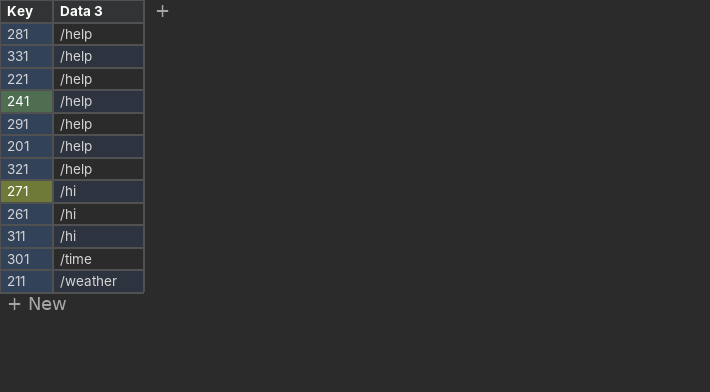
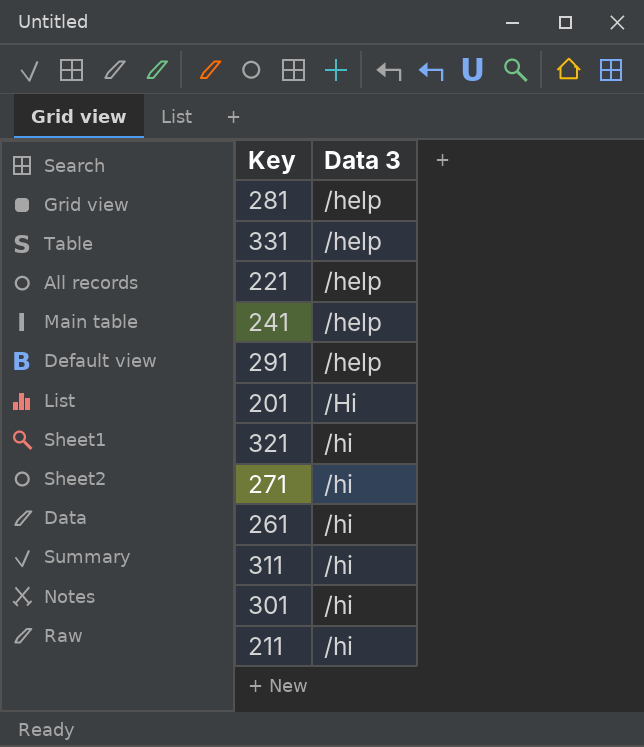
201 | Data 3: /help -> /Hi
321 | Data 3: /help -> /hi
301 | Data 3: /time -> /hi
211 | Data 3: /weather -> /hi

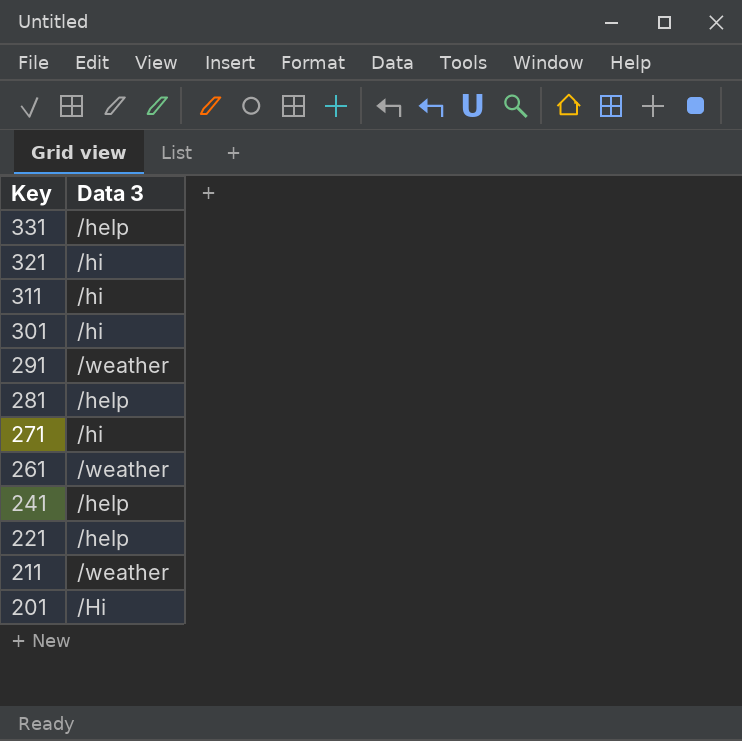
row order: Data 3 ascending -> Key descending
291 | Data 3: /help -> /weather
261 | Data 3: /hi -> /weather
211 | Data 3: /hi -> /weather

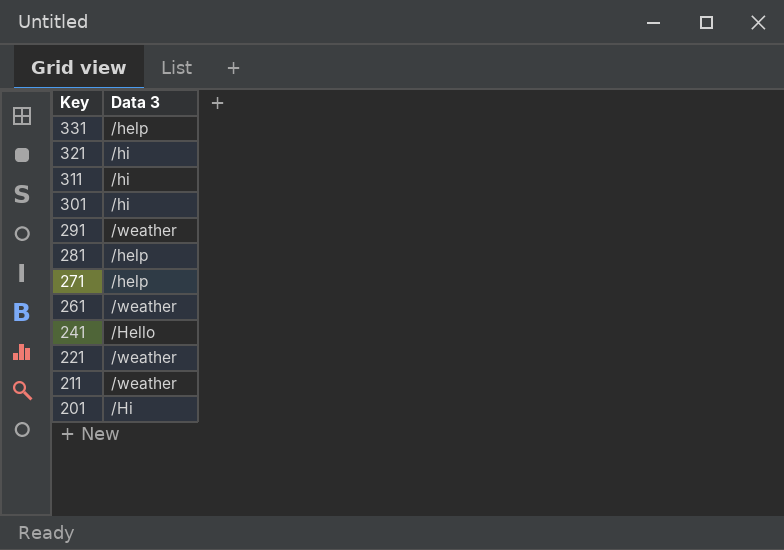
271 | Data 3: /hi -> /help
241 | Data 3: /help -> /Hello
221 | Data 3: /help -> /weather

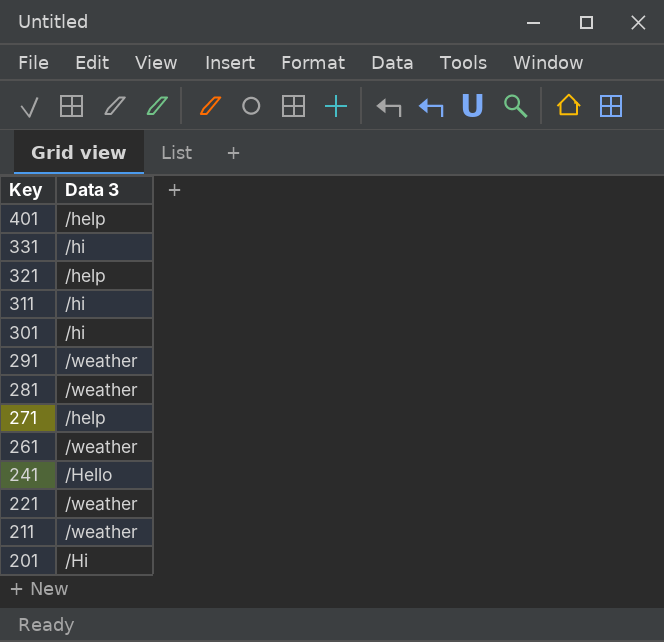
row 401: none -> /help
331 | Data 3: /help -> /hi
321 | Data 3: /hi -> /help
281 | Data 3: /help -> /weather

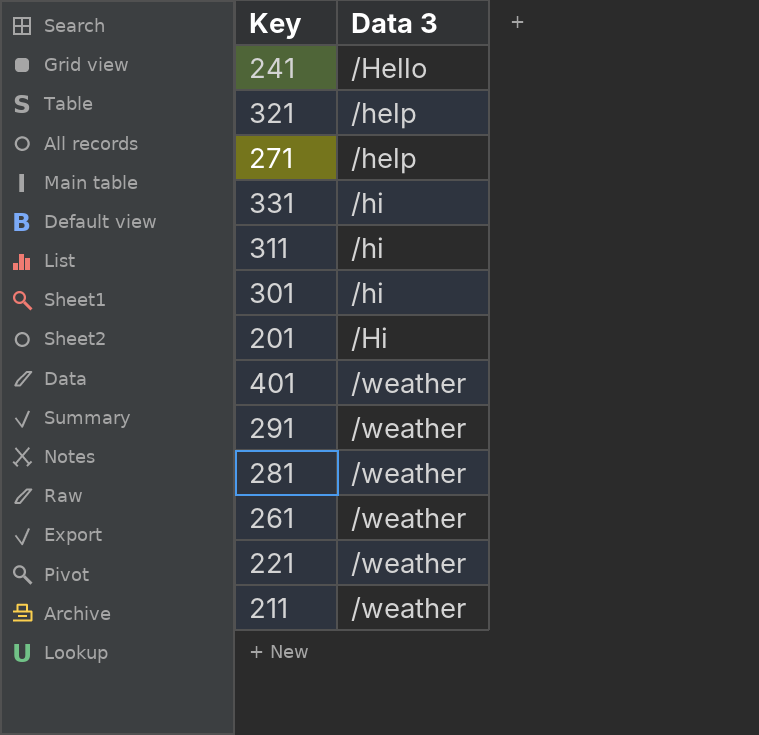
row order: Key descending -> Data 3 ascending
401 | Data 3: /help -> /weather

